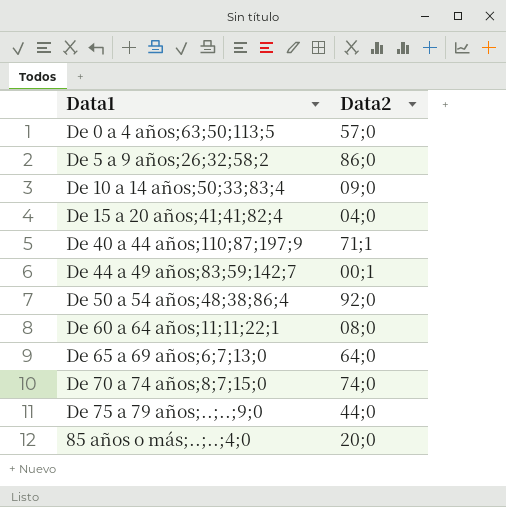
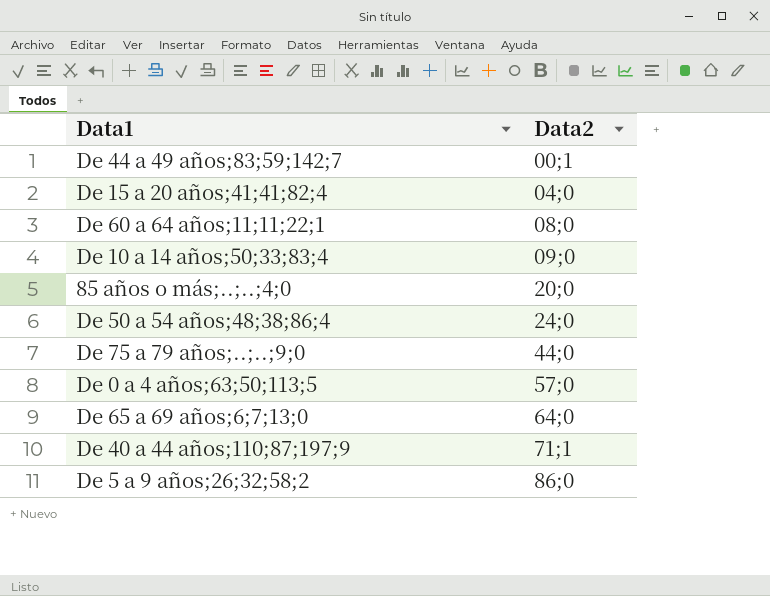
row order: none -> Data2 ascending
row De 70 a 74 años;8;7;15;0: 74;0 -> none
De 50 a 54 años;48;38;86;4 | Data2: 92;0 -> 24;0

